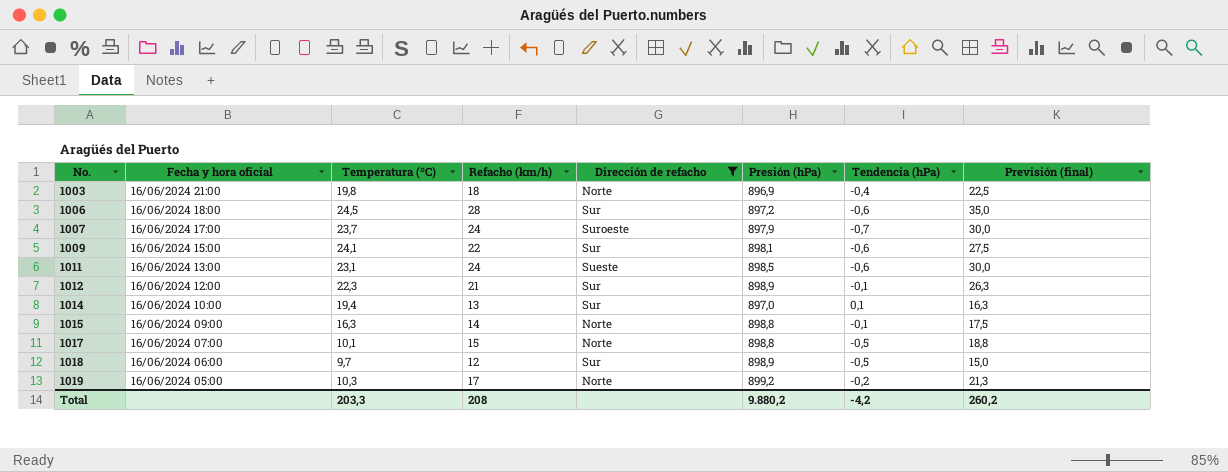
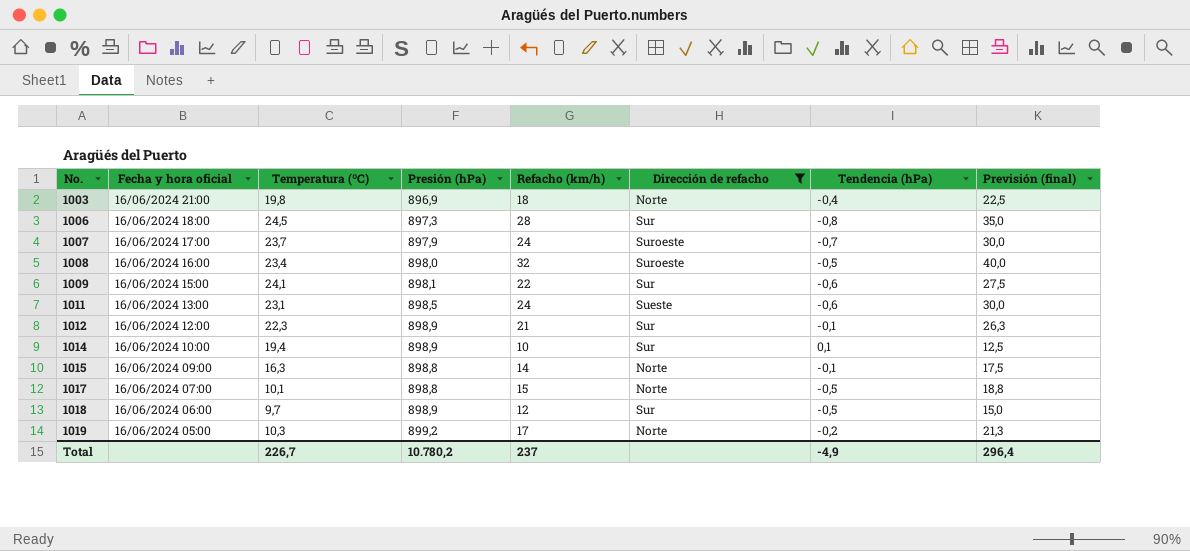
column Presión (hPa) | position: 6 -> 4
1006 | Presión (hPa): 897,2 -> 897,3
1006 | Tendencia (hPa): -0,6 -> -0,8
row 1008: none -> 16/06/2024 16:00 | 23,4 | 898,0 | 32 | Suroeste | -0,5 | 40,0
1014 | Presión (hPa): 897,0 -> 898,9
1014 | Refacho (km/h): 13 -> 10
1014 | Previsión (final): 16,3 -> 12,5
Total | Temperatura (ºC): 203,3 -> 226,7
Total | Presión (hPa): 9.880,2 -> 10.780,2
Total | Refacho (km/h): 208 -> 237
Total | Tendencia (hPa): -4,2 -> -4,9
Total | Previsión (final): 260,2 -> 296,4

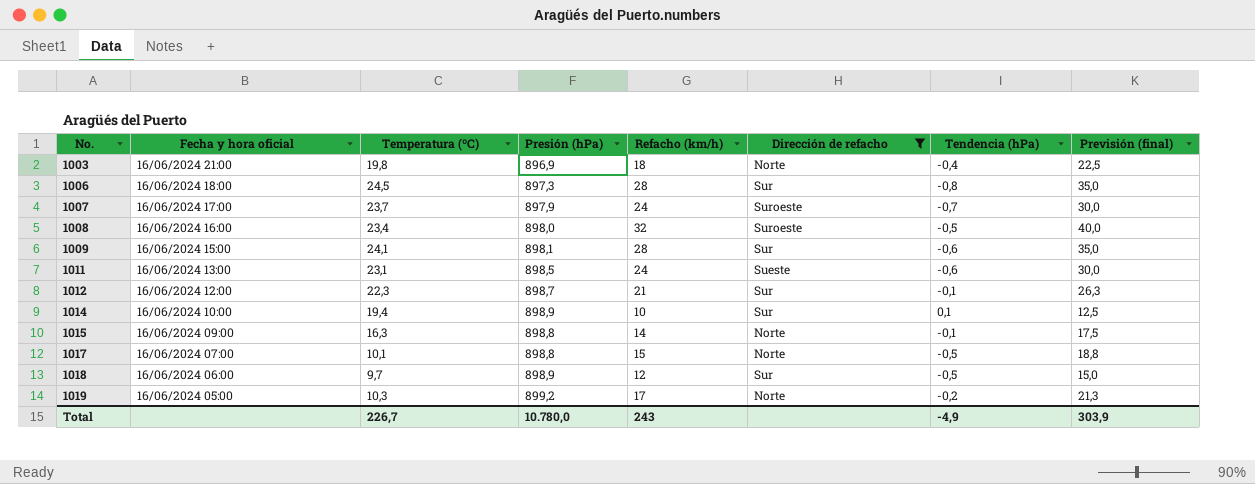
1009 | Refacho (km/h): 22 -> 28
1009 | Previsión (final): 27,5 -> 35,0
1012 | Presión (hPa): 898,9 -> 898,7
Total | Presión (hPa): 10.780,2 -> 10.780,0
Total | Refacho (km/h): 237 -> 243
Total | Previsión (final): 296,4 -> 303,9

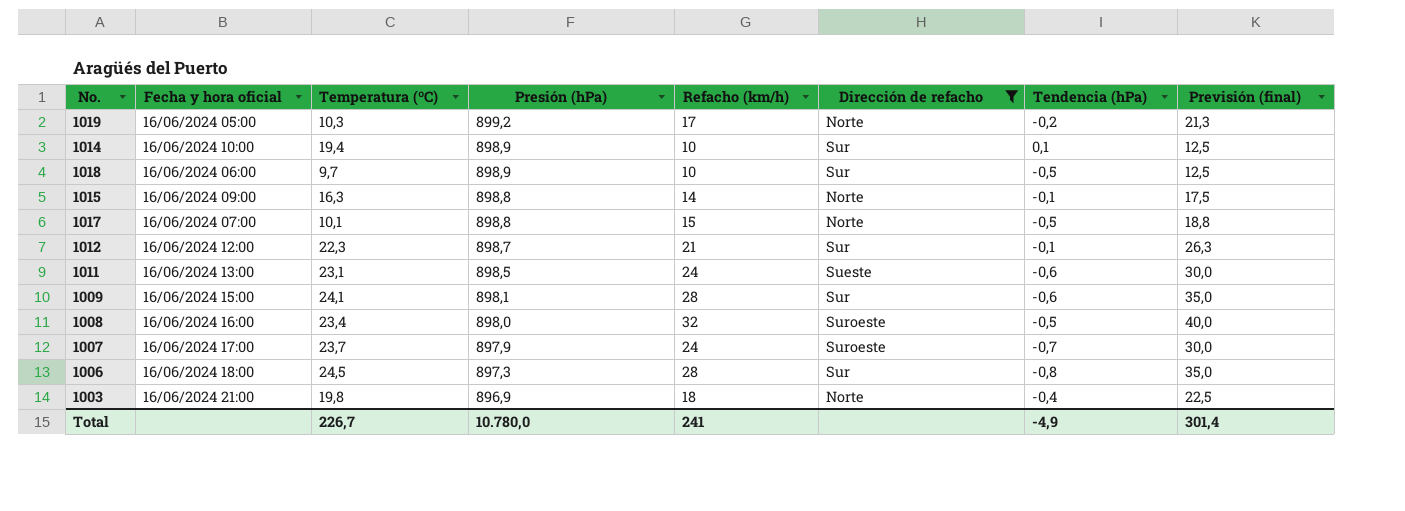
row order: No. ascending -> Presión (hPa) descending
1018 | Refacho (km/h): 12 -> 10
1018 | Previsión (final): 15,0 -> 12,5
Total | Refacho (km/h): 243 -> 241
Total | Previsión (final): 303,9 -> 301,4

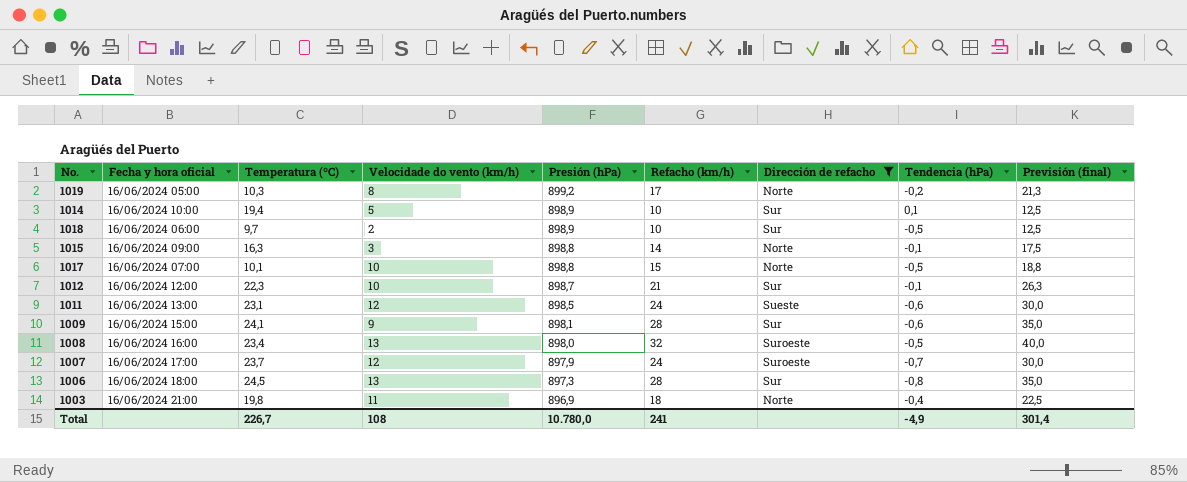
column Velocidade do vento (km/h) | position: none -> 4

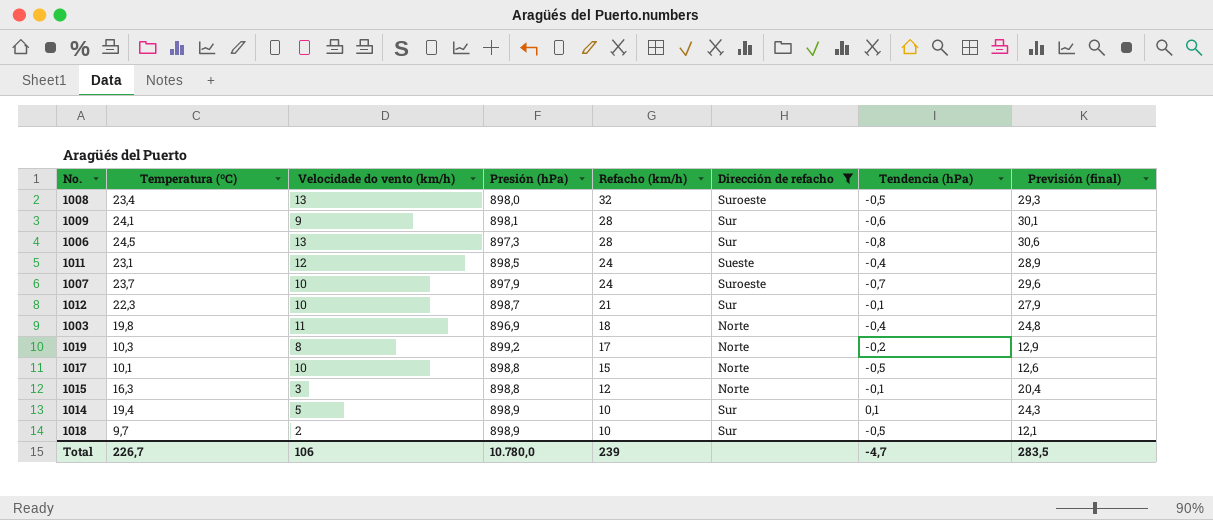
row order: Presión (hPa) descending -> Refacho (km/h) descending
column Fecha y hora oficial | position: 2 -> none
column Previsión (final) | formula: [Refacho (km/h)] * 1,25 -> [Temperatura (ºC)] * 1,25
1011 | Tendencia (hPa): -0,6 -> -0,4
1007 | Velocidade do vento (km/h): 12 -> 10
1015 | Refacho (km/h): 14 -> 12
Total | Velocidade do vento (km/h): 108 -> 106
Total | Refacho (km/h): 241 -> 239
Total | Tendencia (hPa): -4,9 -> -4,7
Total | Previsión (final): 301,4 -> 283,5

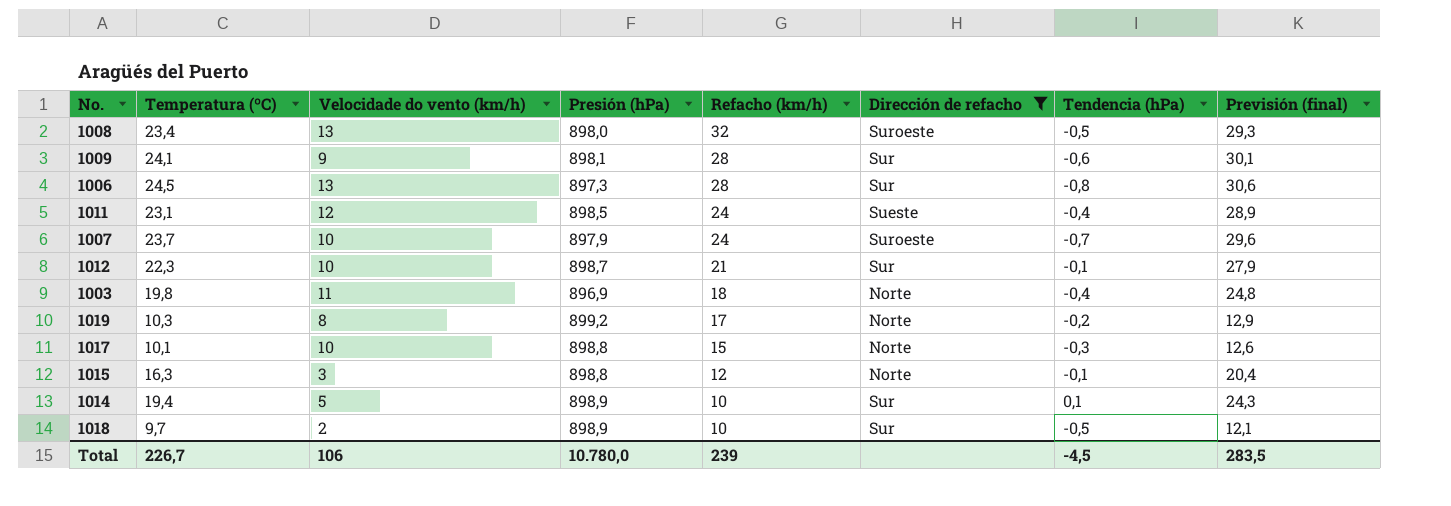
1017 | Tendencia (hPa): -0,5 -> -0,3
Total | Tendencia (hPa): -4,7 -> -4,5

